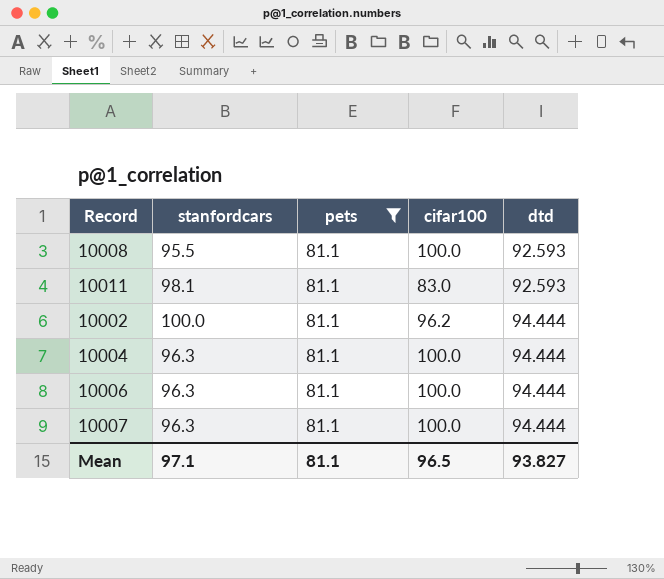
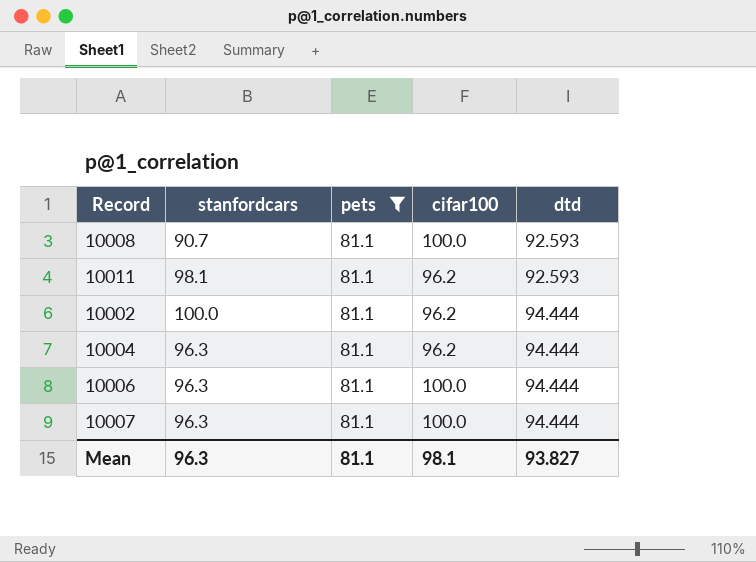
10008 | stanfordcars: 95.5 -> 90.7
10011 | cifar100: 83.0 -> 96.2
10004 | cifar100: 100.0 -> 96.2
Mean | stanfordcars: 97.1 -> 96.3
Mean | cifar100: 96.5 -> 98.1

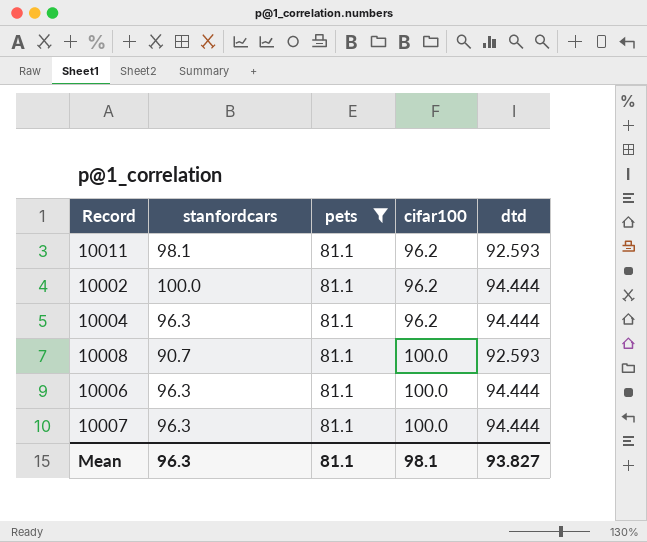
row order: dtd ascending -> cifar100 ascending

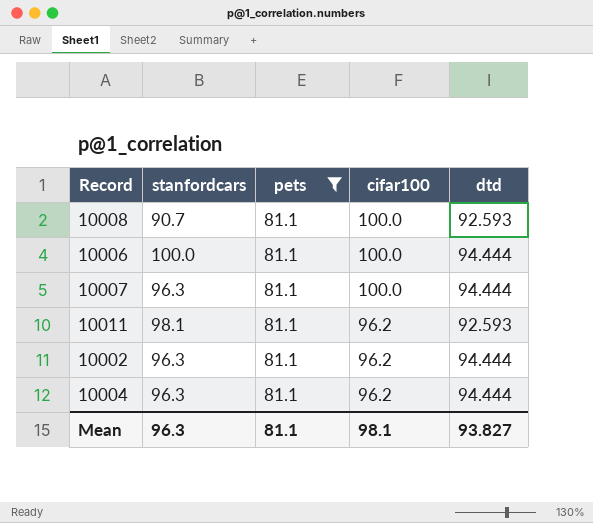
row order: cifar100 ascending -> cifar100 descending
10006 | stanfordcars: 96.3 -> 100.0
10002 | stanfordcars: 100.0 -> 96.3

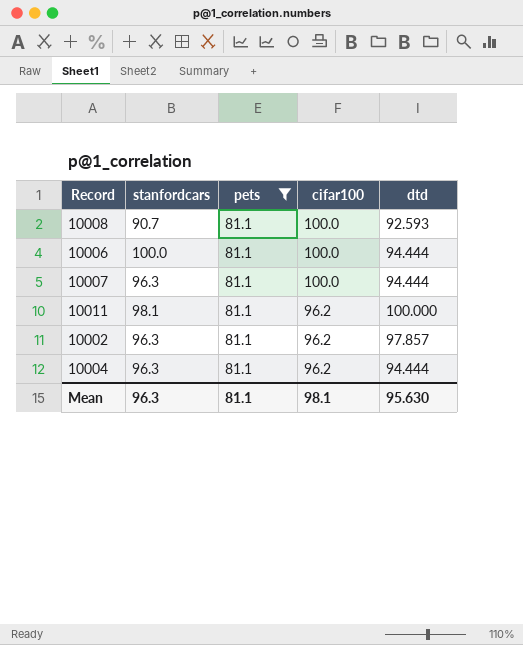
10011 | dtd: 92.593 -> 100.000
10002 | dtd: 94.444 -> 97.857
Mean | dtd: 93.827 -> 95.630

